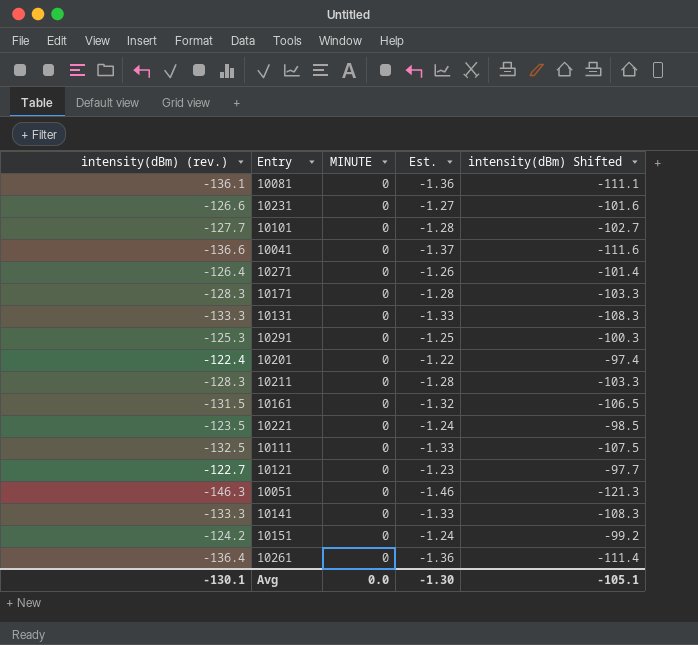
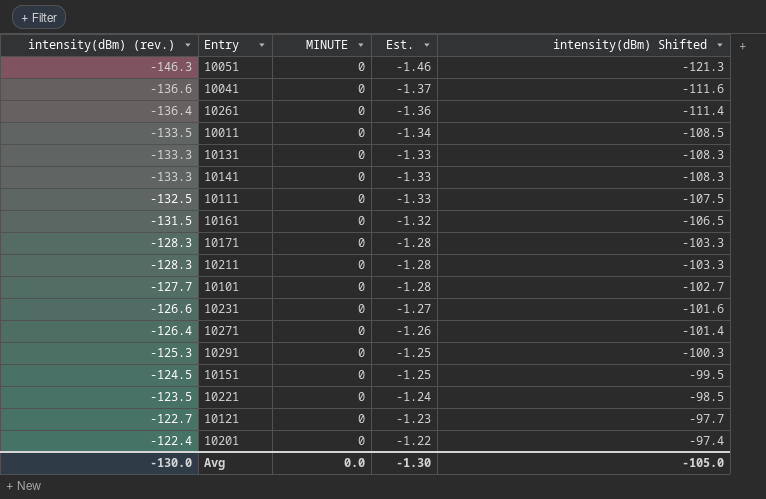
row order: none -> intensity(dBm) (rev.) ascending
row 10081: -136.1 | 0 | -1.36 | -111.1 -> none
row 10011: none -> -133.5 | 0 | -1.34 | -108.5
10151 | intensity(dBm) (rev.): -124.2 -> -124.5
10151 | Est.: -1.24 -> -1.25
10151 | intensity(dBm) Shifted: -99.2 -> -99.5
Avg | intensity(dBm) (rev.): -130.1 -> -130.0
Avg | intensity(dBm) Shifted: -105.1 -> -105.0

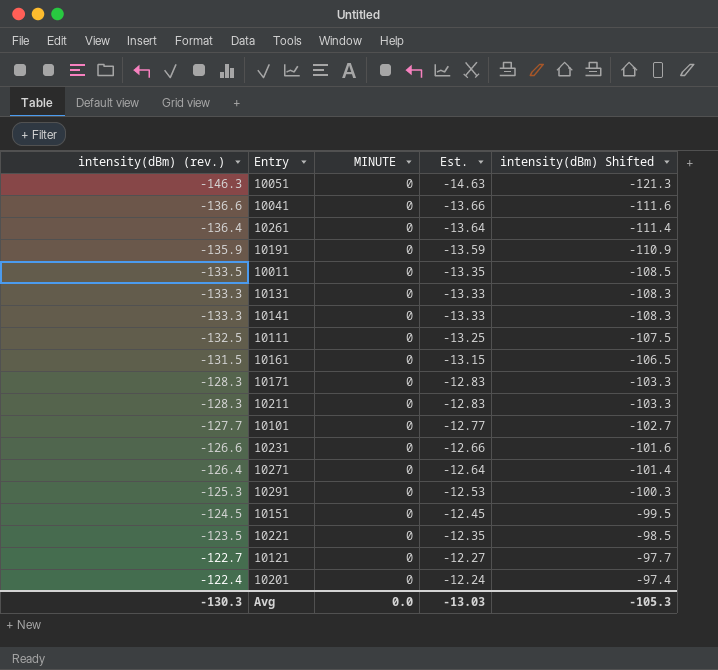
column Est. | formula: [intensity(dBm) (rev.)] * 0.01 -> [intensity(dBm) (rev.)] * 0.1
row 10191: none -> -135.9 | 0 | -13.59 | -110.9
Avg | intensity(dBm) (rev.): -130.0 -> -130.3
Avg | Est.: -1.30 -> -13.03
Avg | intensity(dBm) Shifted: -105.0 -> -105.3

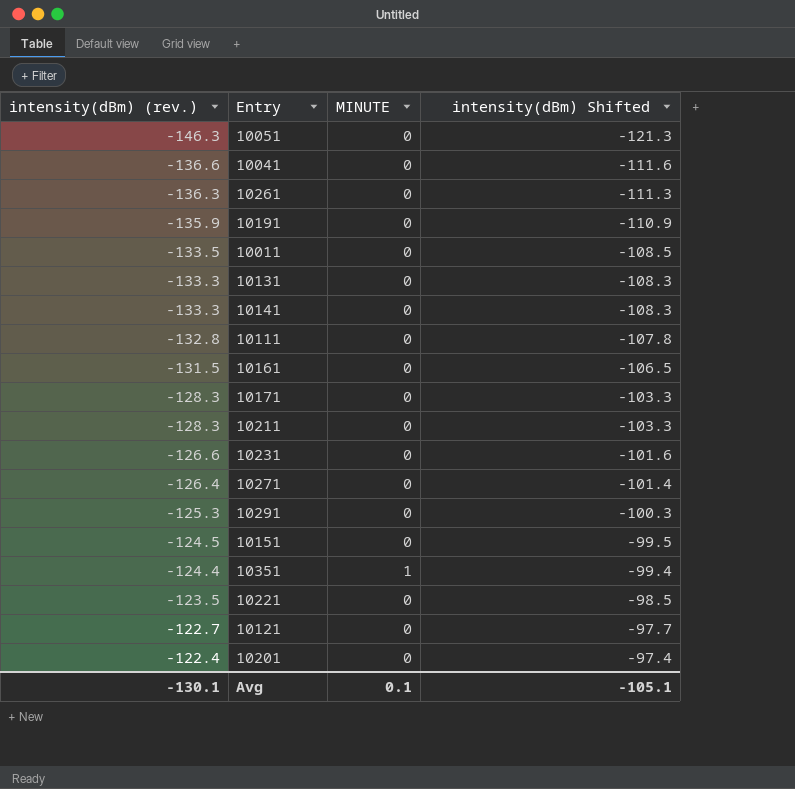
column Est. | formula: [intensity(dBm) (rev.)] * 0.1 -> none
row 10101: -127.7 | 0 | -12.77 | -102.7 -> none
10261 | intensity(dBm) (rev.): -136.4 -> -136.3
10261 | intensity(dBm) Shifted: -111.4 -> -111.3
10111 | intensity(dBm) (rev.): -132.5 -> -132.8
10111 | intensity(dBm) Shifted: -107.5 -> -107.8
row 10351: none -> -124.4 | 1 | -99.4
Avg | intensity(dBm) (rev.): -130.3 -> -130.1
Avg | MINUTE: 0.0 -> 0.1
Avg | intensity(dBm) Shifted: -105.3 -> -105.1

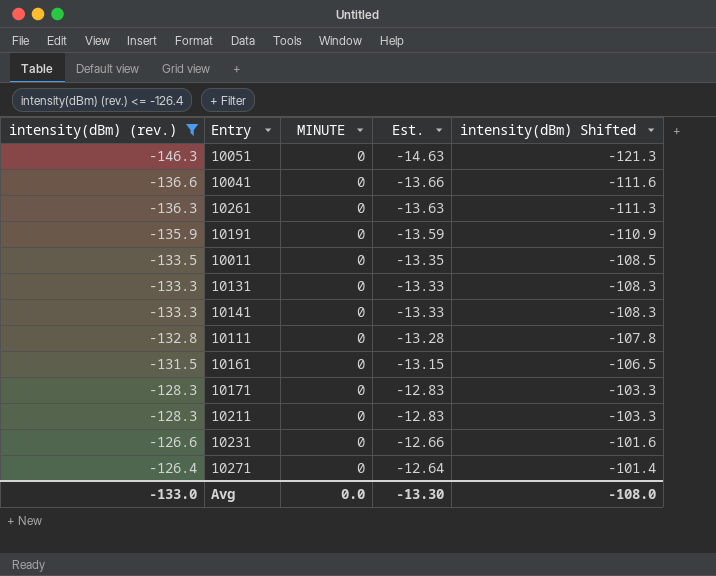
filter: none -> intensity(dBm) (rev.) <= -126.4
column Est. | formula: none -> [intensity(dBm) (rev.)] * 0.1
Avg | intensity(dBm) (rev.): -130.1 -> -133.0
Avg | MINUTE: 0.1 -> 0.0
Avg | intensity(dBm) Shifted: -105.1 -> -108.0

